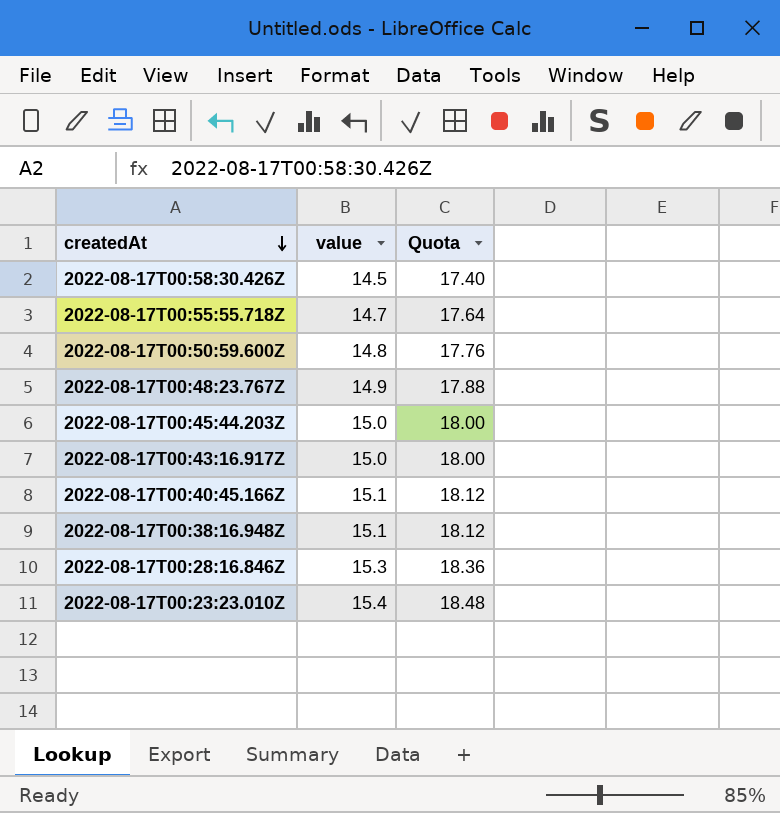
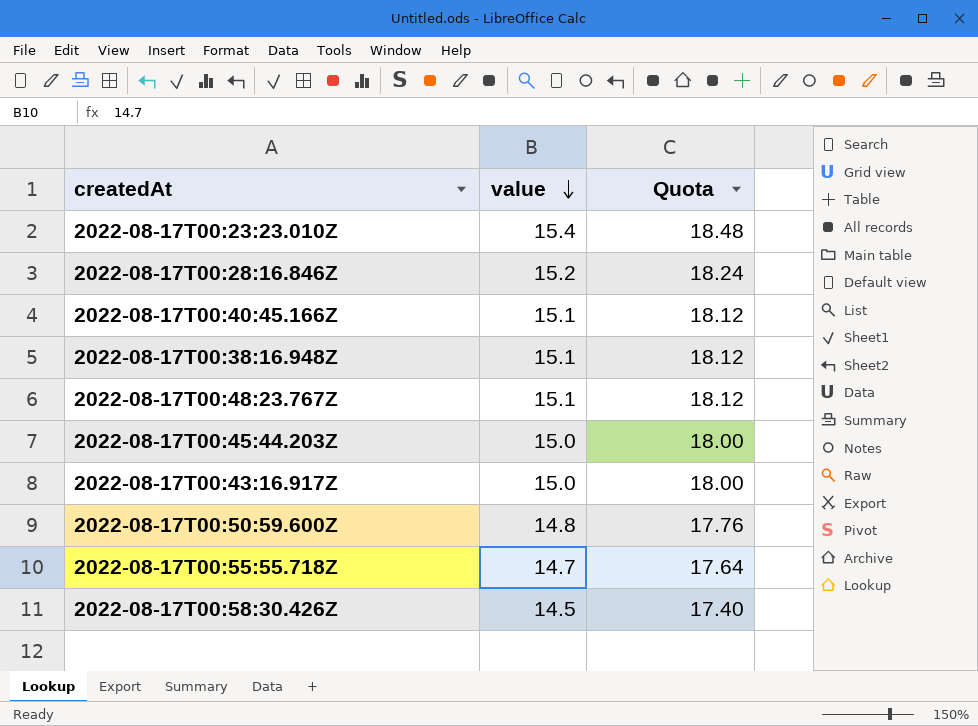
row order: createdAt descending -> value descending
2022-08-17T00:28:16.846Z | value: 15.3 -> 15.2
2022-08-17T00:28:16.846Z | Quota: 18.36 -> 18.24
2022-08-17T00:48:23.767Z | value: 14.9 -> 15.1
2022-08-17T00:48:23.767Z | Quota: 17.88 -> 18.12

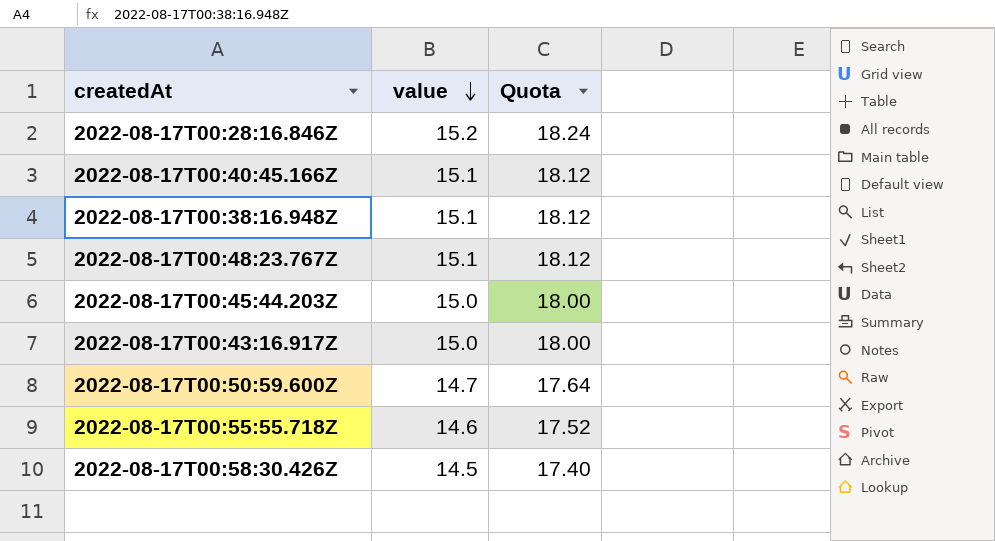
row 2022-08-17T00:23:23.010Z: 15.4 | 18.48 -> none
2022-08-17T00:50:59.600Z | value: 14.8 -> 14.7
2022-08-17T00:50:59.600Z | Quota: 17.76 -> 17.64
2022-08-17T00:55:55.718Z | value: 14.7 -> 14.6
2022-08-17T00:55:55.718Z | Quota: 17.64 -> 17.52

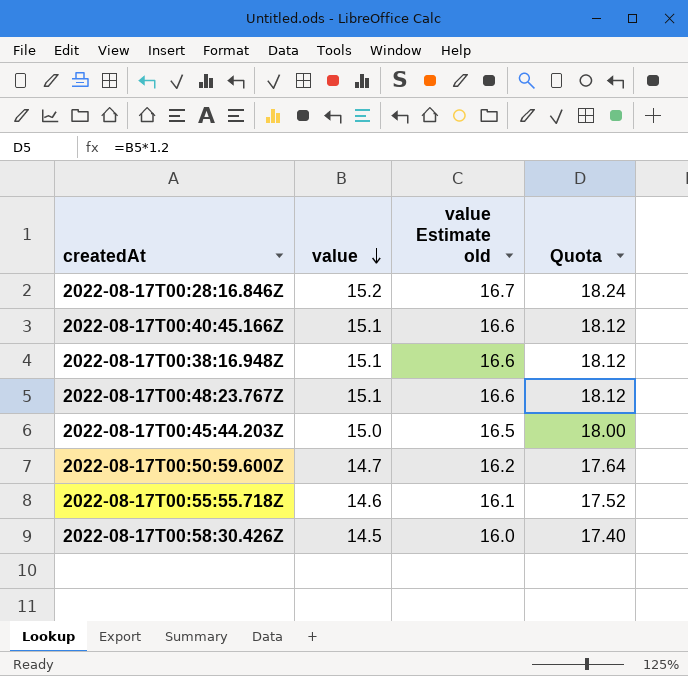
column value Estimate old | formula: none -> [value] * 1.1
row 2022-08-17T00:43:16.917Z: 15.0 | 18.00 -> none

